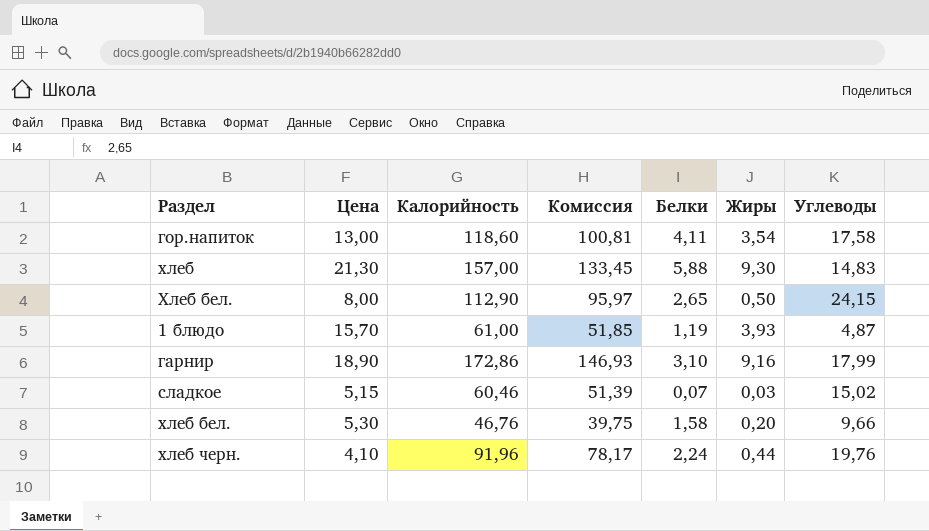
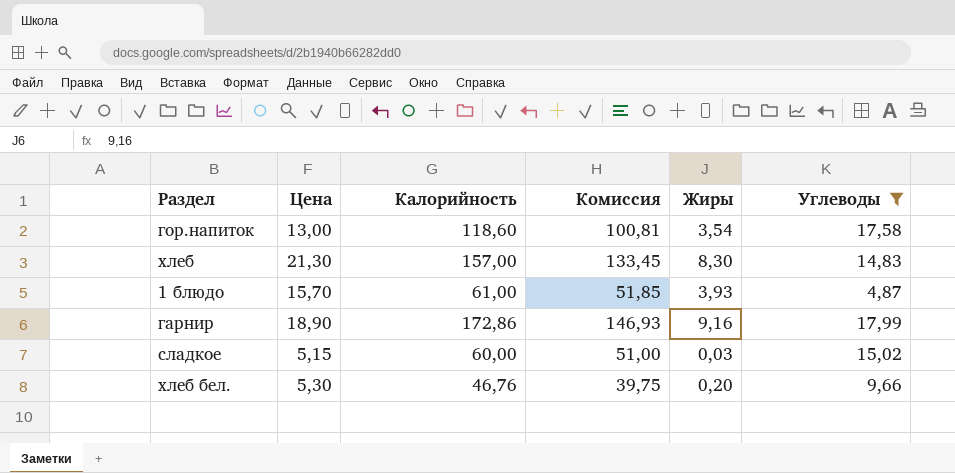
filter: none -> Углеводы <= 17,99
column Белки | position: 5 -> none
хлеб | Жиры: 9,30 -> 8,30
сладкое | Калорийность: 60,46 -> 60,00
сладкое | Комиссия: 51,39 -> 51,00

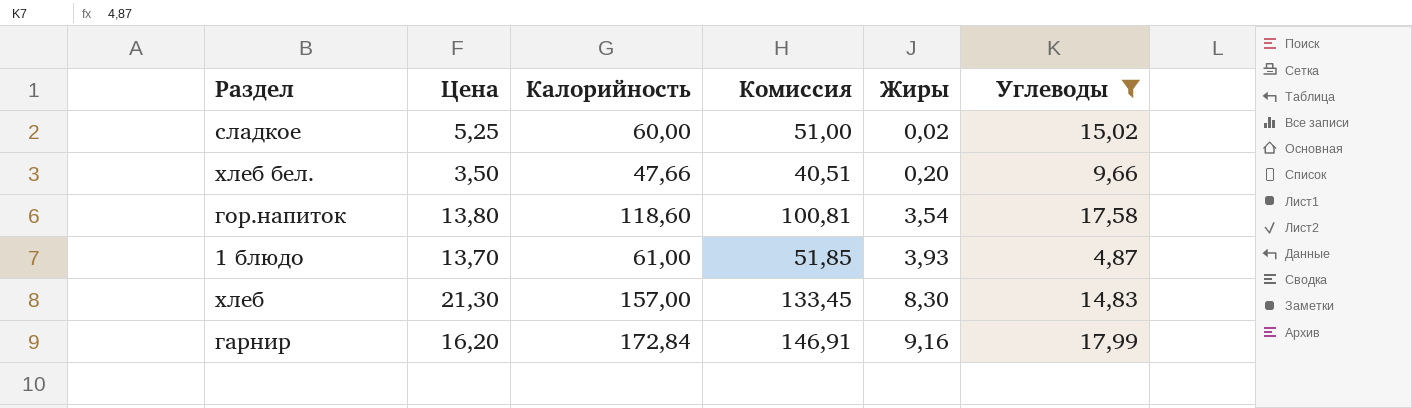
row order: none -> Жиры ascending
сладкое | Цена: 5,15 -> 5,25
сладкое | Жиры: 0,03 -> 0,02
хлеб бел. | Цена: 5,30 -> 3,50
хлеб бел. | Калорийность: 46,76 -> 47,66
хлеб бел. | Комиссия: 39,75 -> 40,51
гор.напиток | Цена: 13,00 -> 13,80
1 блюдо | Цена: 15,70 -> 13,70
гарнир | Цена: 18,90 -> 16,20
гарнир | Калорийность: 172,86 -> 172,84
гарнир | Комиссия: 146,93 -> 146,91

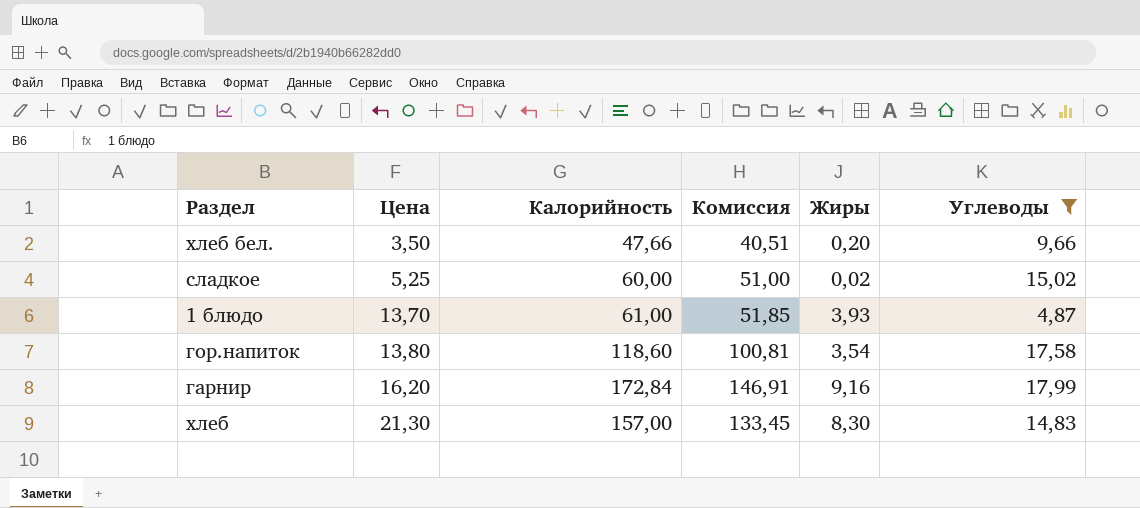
row order: Жиры ascending -> Цена ascending

